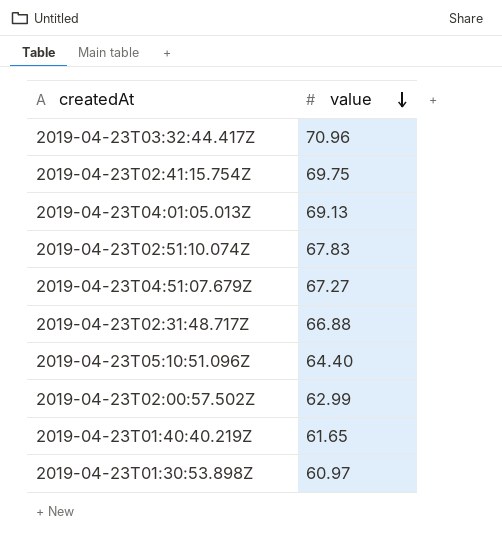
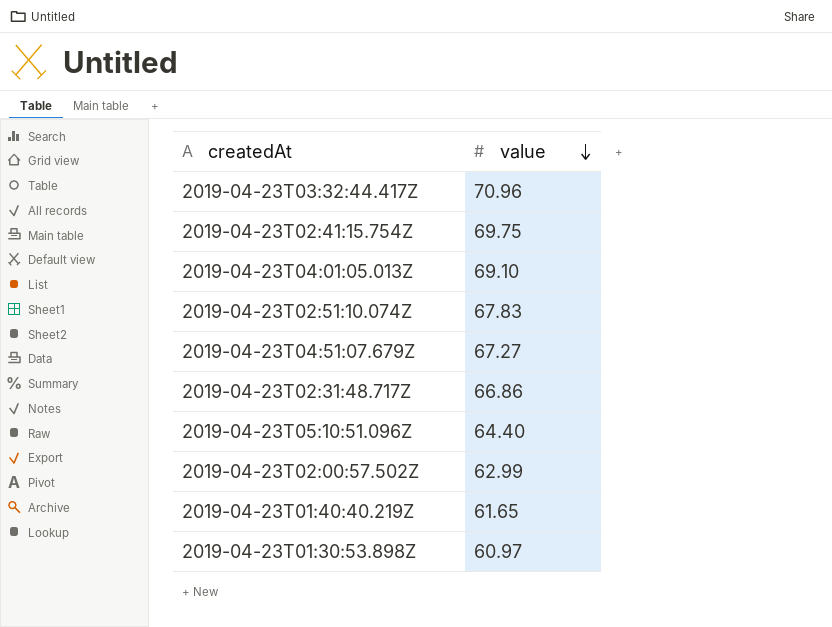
2019-04-23T04:01:05.013Z | value: 69.13 -> 69.10
2019-04-23T02:31:48.717Z | value: 66.88 -> 66.86

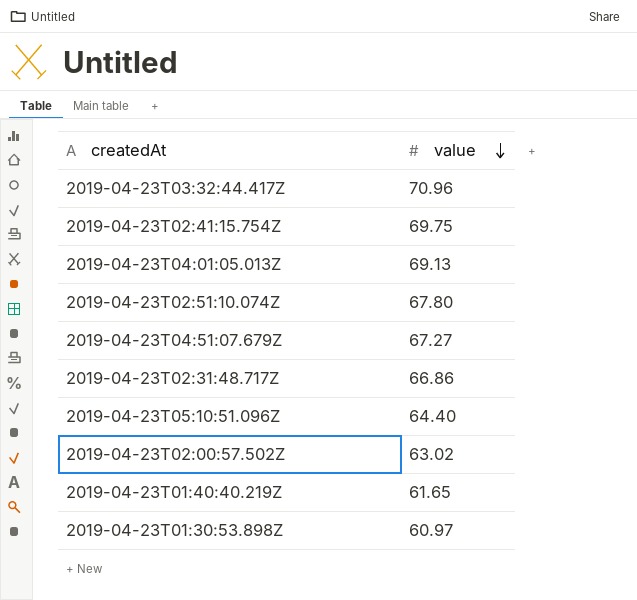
2019-04-23T04:01:05.013Z | value: 69.10 -> 69.13
2019-04-23T02:51:10.074Z | value: 67.83 -> 67.80
2019-04-23T02:00:57.502Z | value: 62.99 -> 63.02

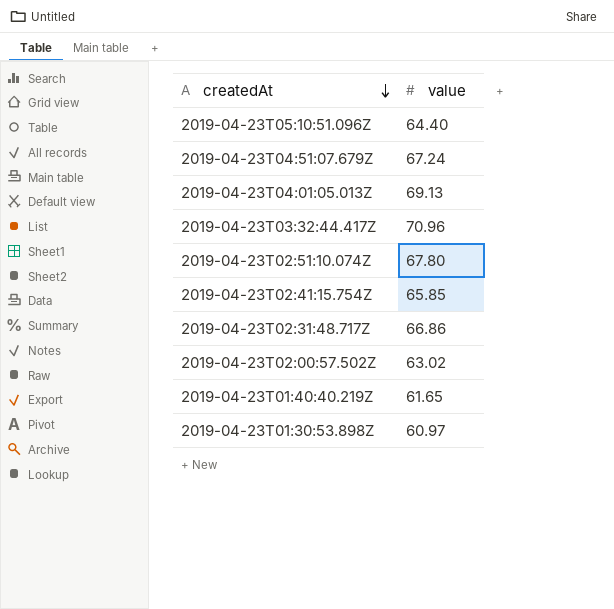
row order: value descending -> createdAt descending
2019-04-23T04:51:07.679Z | value: 67.27 -> 67.24
2019-04-23T02:41:15.754Z | value: 69.75 -> 65.85

